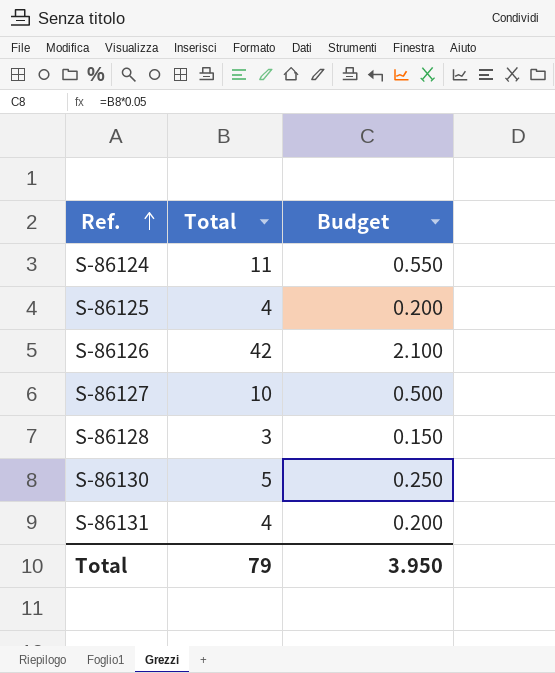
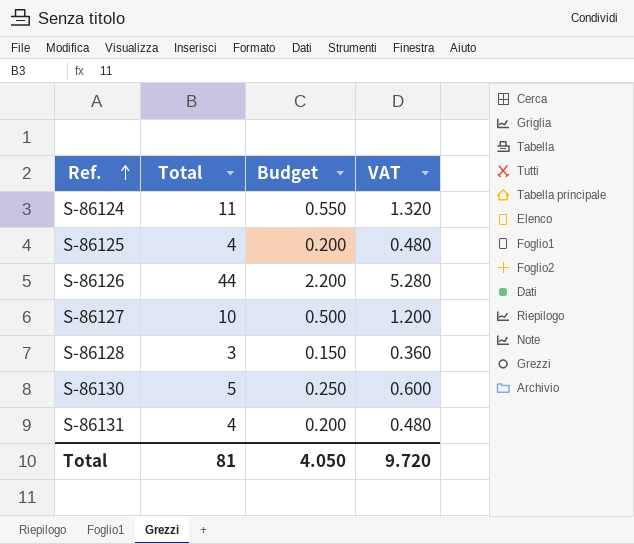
column VAT | formula: none -> [Total] * 0.12
S-86126 | Total: 42 -> 44
S-86126 | Budget: 2.100 -> 2.200
Total | Total: 79 -> 81
Total | Budget: 3.950 -> 4.050

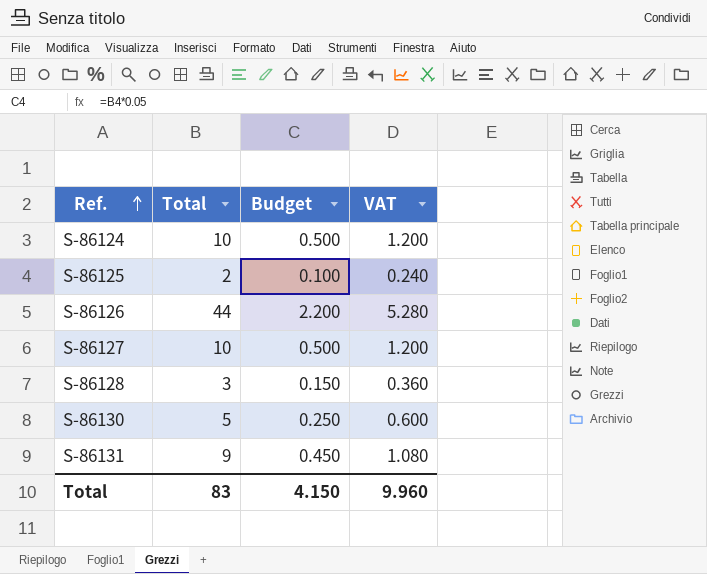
S-86124 | Total: 11 -> 10
S-86124 | Budget: 0.550 -> 0.500
S-86124 | VAT: 1.320 -> 1.200
S-86125 | Total: 4 -> 2
S-86125 | Budget: 0.200 -> 0.100
S-86125 | VAT: 0.480 -> 0.240
S-86131 | Total: 4 -> 9
S-86131 | Budget: 0.200 -> 0.450
S-86131 | VAT: 0.480 -> 1.080
Total | Total: 81 -> 83
Total | Budget: 4.050 -> 4.150
Total | VAT: 9.720 -> 9.960

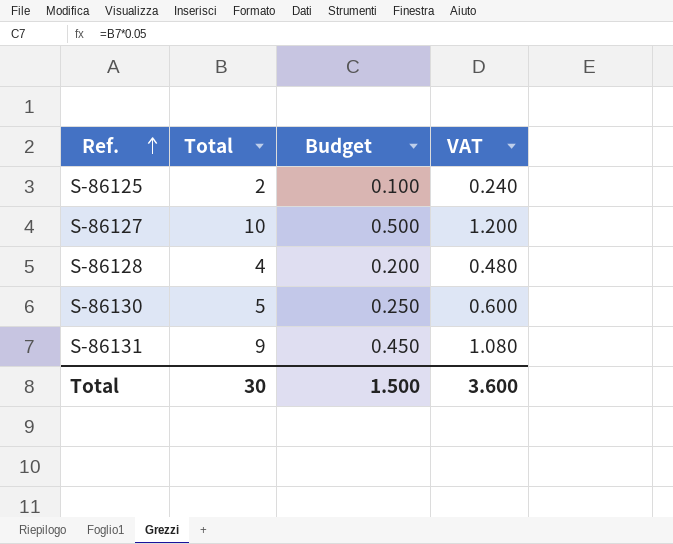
row S-86124: 10 | 0.500 | 1.200 -> none
row S-86126: 44 | 2.200 | 5.280 -> none
S-86128 | Total: 3 -> 4
S-86128 | Budget: 0.150 -> 0.200
S-86128 | VAT: 0.360 -> 0.480
Total | Total: 83 -> 30
Total | Budget: 4.150 -> 1.500
Total | VAT: 9.960 -> 3.600

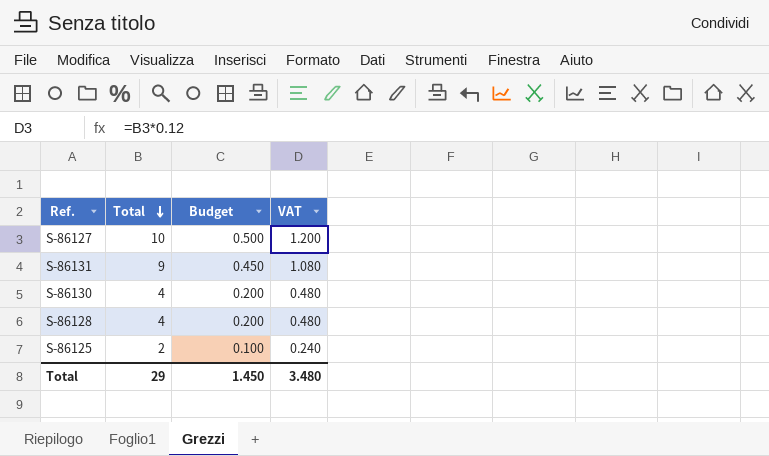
row order: Ref. ascending -> Total descending
S-86130 | Total: 5 -> 4
S-86130 | Budget: 0.250 -> 0.200
S-86130 | VAT: 0.600 -> 0.480
Total | Total: 30 -> 29
Total | Budget: 1.500 -> 1.450
Total | VAT: 3.600 -> 3.480

